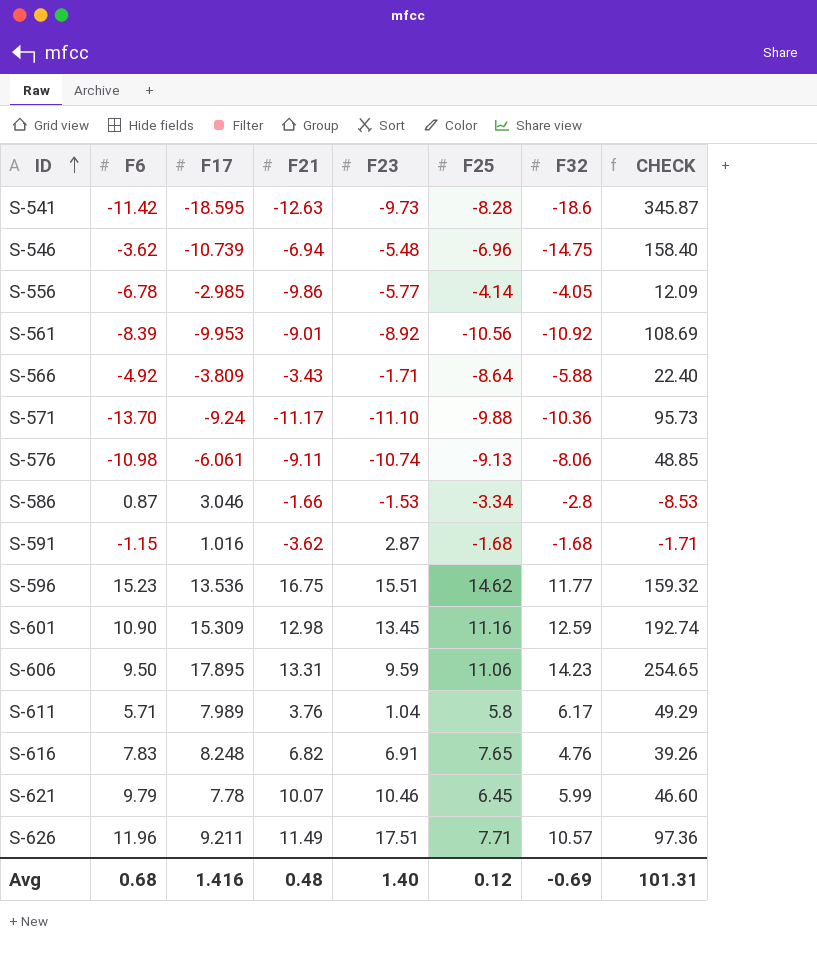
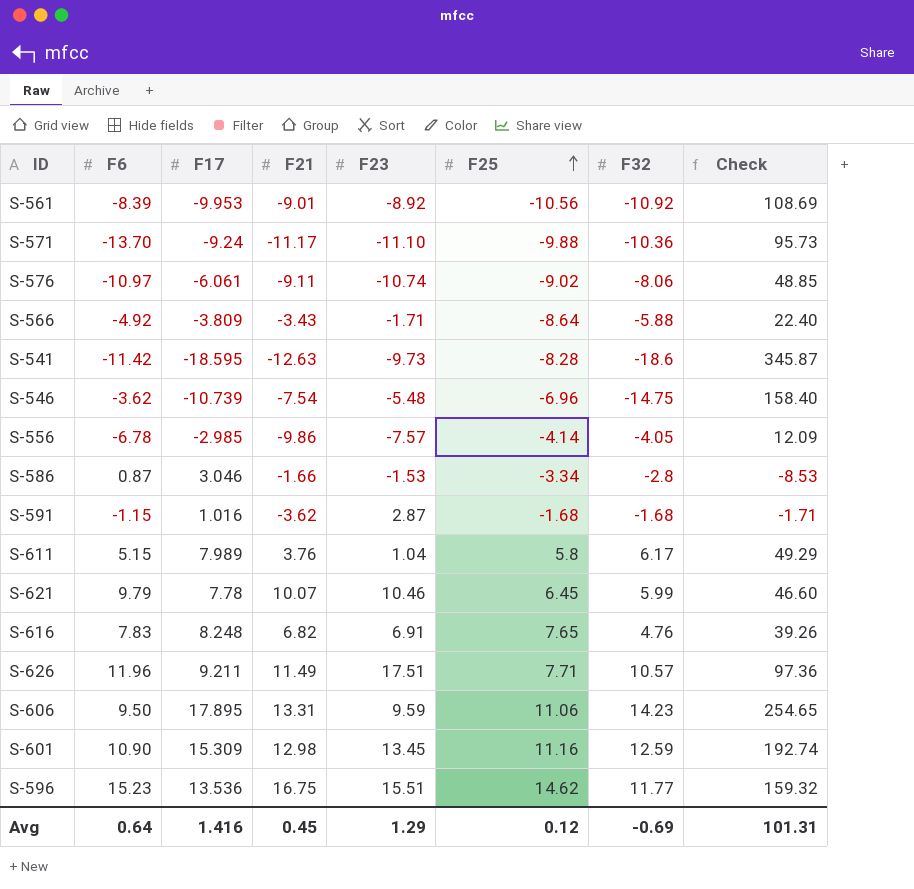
row order: ID ascending -> F25 ascending
column name: CHECK -> Check
S-576 | F6: -10.98 -> -10.97
S-576 | F25: -9.13 -> -9.02
S-546 | F21: -6.94 -> -7.54
S-556 | F23: -5.77 -> -7.57
S-611 | F6: 5.71 -> 5.15
Avg | F6: 0.68 -> 0.64
Avg | F21: 0.48 -> 0.45
Avg | F23: 1.40 -> 1.29

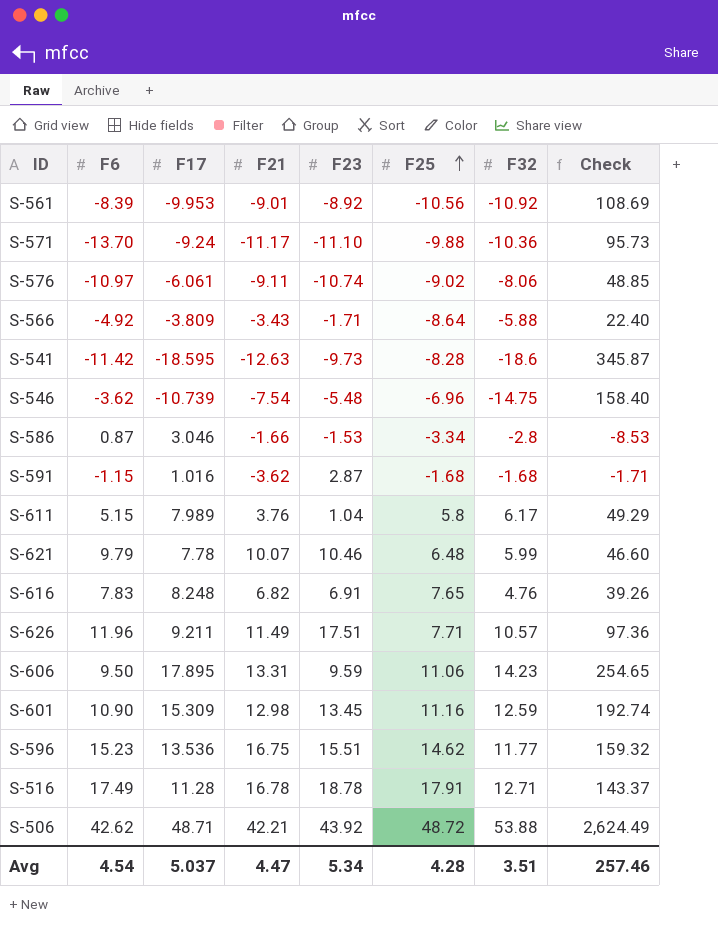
row S-556: -6.78 | -2.985 | -9.86 | -7.57 | -4.14 | -4.05 | 12.09 -> none
S-621 | F25: 6.45 -> 6.48
row S-516: none -> 17.49 | 11.28 | 16.78 | 18.78 | 17.91 | 12.71 | 143.37
row S-506: none -> 42.62 | 48.71 | 42.21 | 43.92 | 48.72 | 53.88 | 2,624.49
Avg | F6: 0.64 -> 4.54
Avg | F17: 1.416 -> 5.037
Avg | F21: 0.45 -> 4.47
Avg | F23: 1.29 -> 5.34
Avg | F25: 0.12 -> 4.28
Avg | F32: -0.69 -> 3.51
Avg | Check: 101.31 -> 257.46

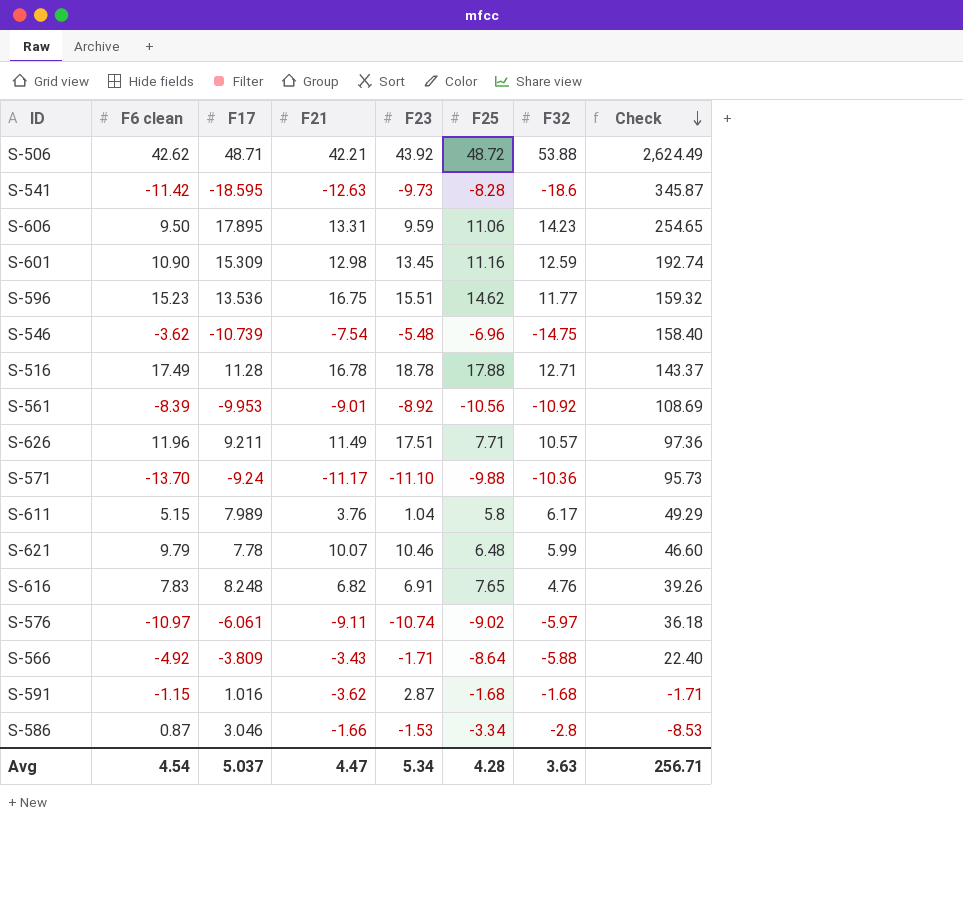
row order: F25 ascending -> Check descending
column name: F6 -> F6 clean
S-516 | F25: 17.91 -> 17.88
S-576 | F32: -8.06 -> -5.97
S-576 | Check: 48.85 -> 36.18
Avg | F32: 3.51 -> 3.63
Avg | Check: 257.46 -> 256.71

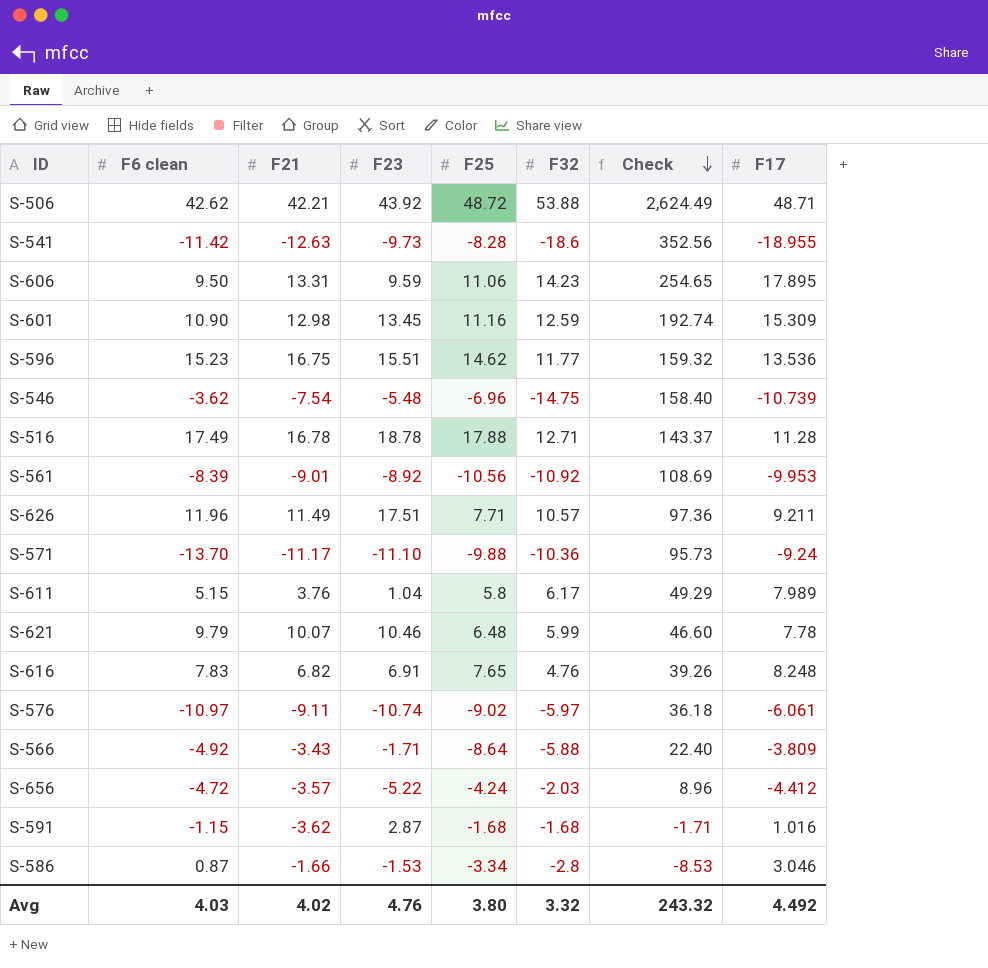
column F17 | position: 3 -> 8
S-541 | Check: 345.87 -> 352.56
S-541 | F17: -18.595 -> -18.955
row S-656: none -> -4.72 | -3.57 | -5.22 | -4.24 | -2.03 | 8.96 | -4.412
Avg | F6 clean: 4.54 -> 4.03
Avg | F21: 4.47 -> 4.02
Avg | F23: 5.34 -> 4.76
Avg | F25: 4.28 -> 3.80
Avg | F32: 3.63 -> 3.32
Avg | Check: 256.71 -> 243.32
Avg | F17: 5.037 -> 4.492

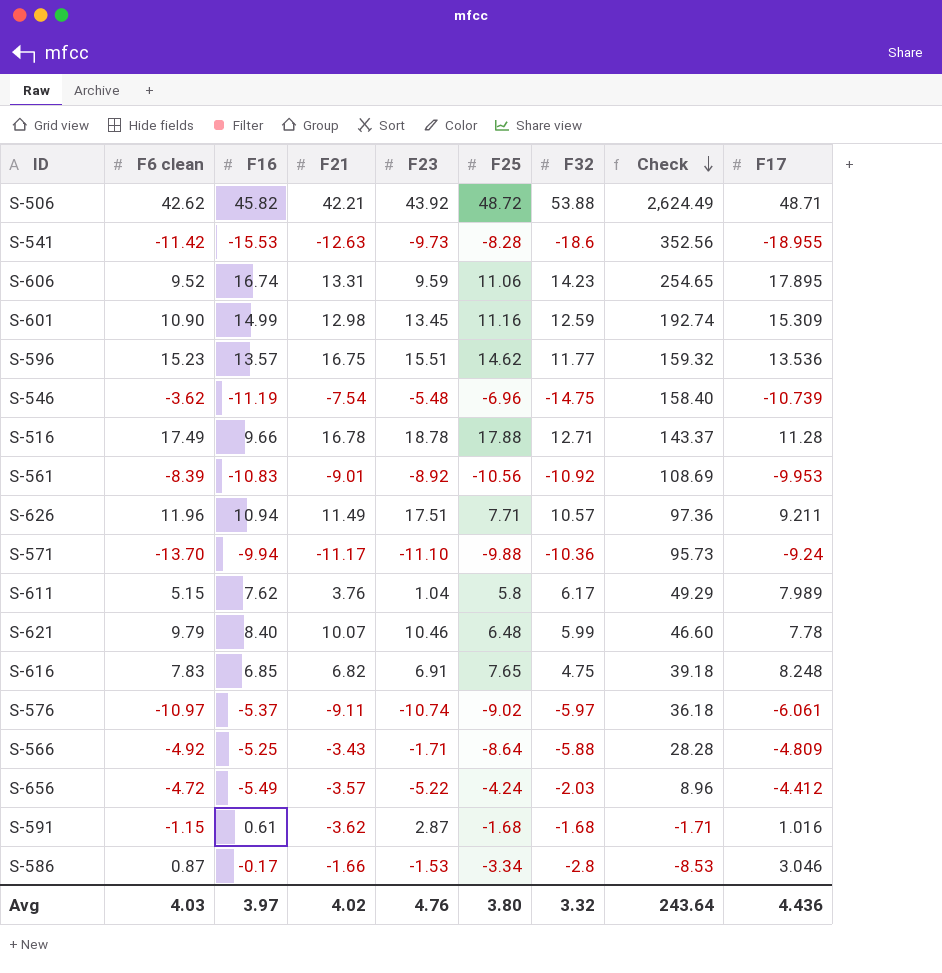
column F16 | position: none -> 3
S-606 | F6 clean: 9.50 -> 9.52
S-616 | F32: 4.76 -> 4.75
S-616 | Check: 39.26 -> 39.18
S-566 | Check: 22.40 -> 28.28
S-566 | F17: -3.809 -> -4.809
Avg | Check: 243.32 -> 243.64
Avg | F17: 4.492 -> 4.436

